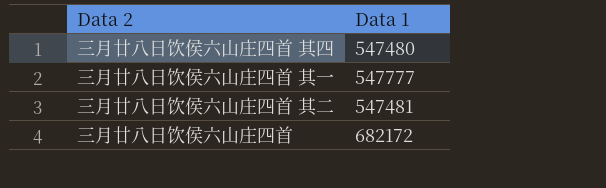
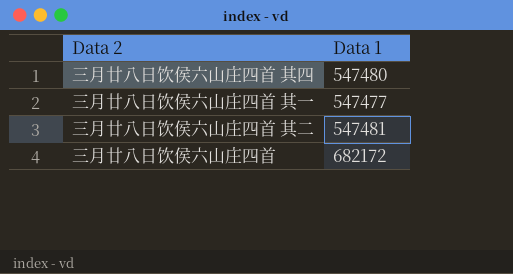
三月廿八日饮侯六山庄四首 其一 | Data 1: 547777 -> 547477

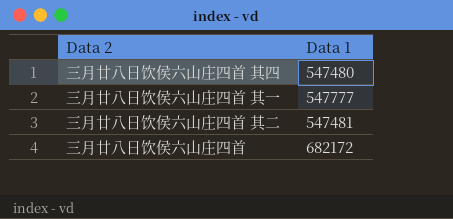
三月廿八日饮侯六山庄四首 其一 | Data 1: 547477 -> 547777

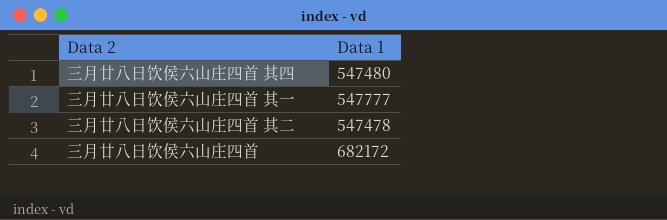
三月廿八日饮侯六山庄四首 其二 | Data 1: 547481 -> 547478

